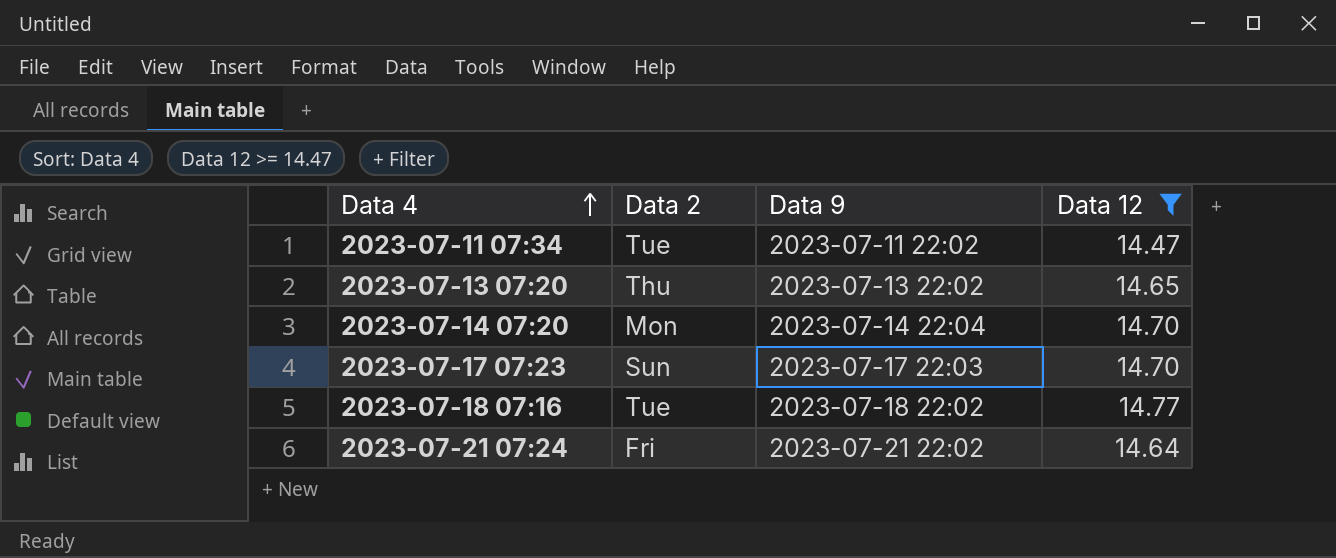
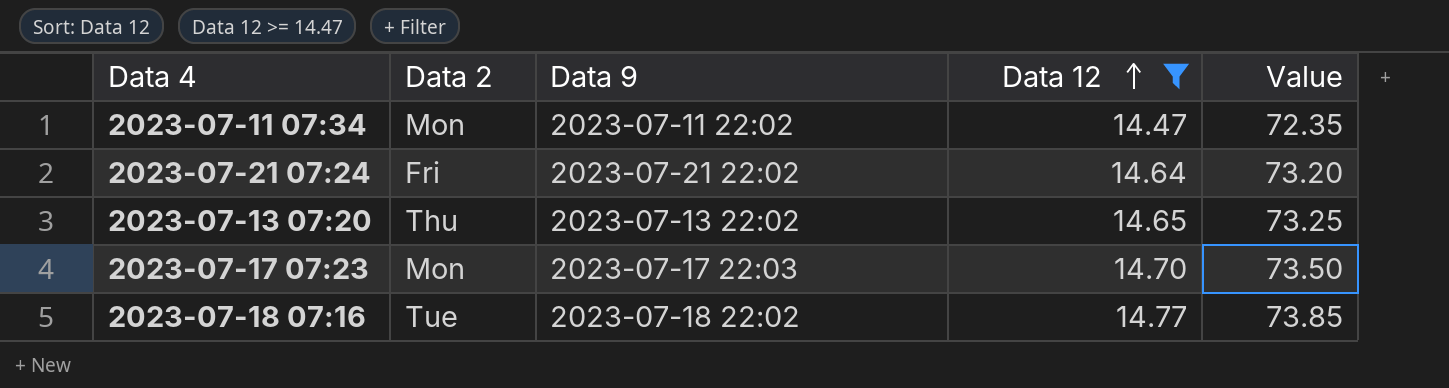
row order: Data 4 ascending -> Data 12 ascending
column Value | formula: none -> [Data 12] * 5
row 2023-07-14 07:20: Mon | 2023-07-14 22:04 | 14.70 -> none
2023-07-11 07:34 | Data 2: Tue -> Mon
2023-07-17 07:23 | Data 2: Sun -> Mon

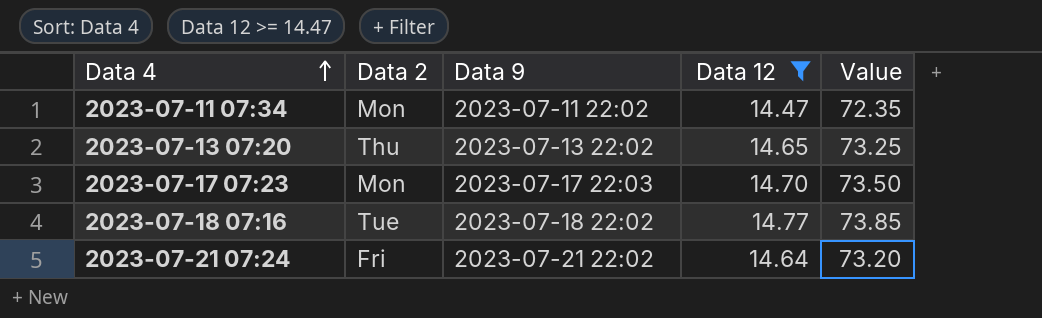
row order: Data 12 ascending -> Data 4 ascending

